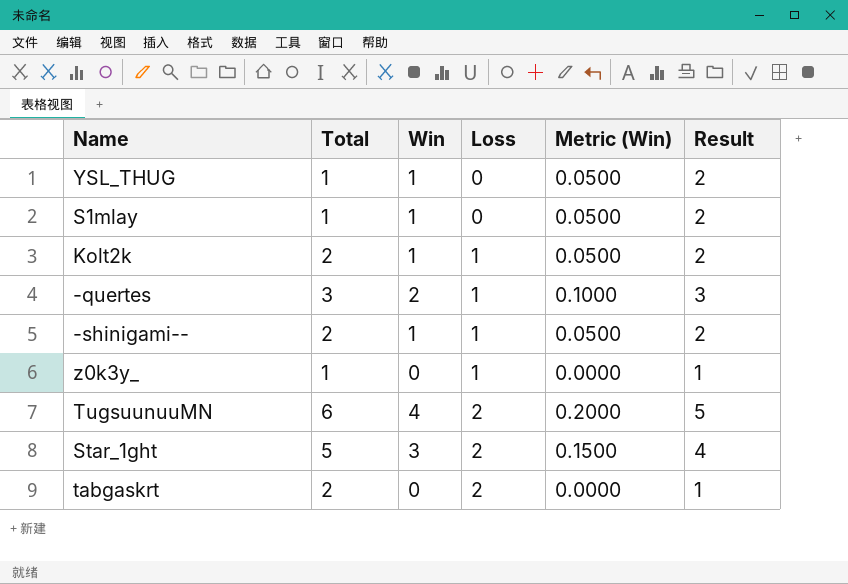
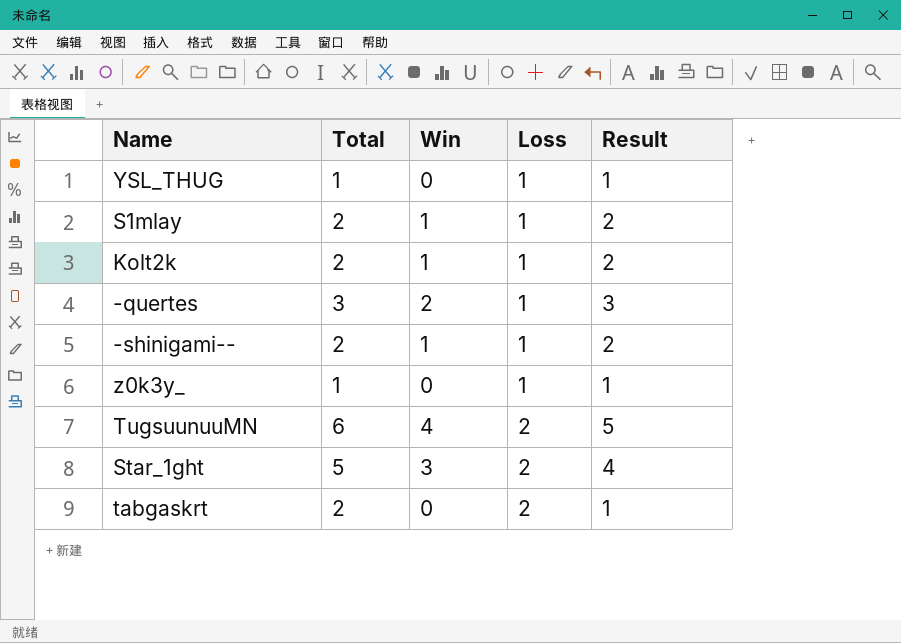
column Metric (Win) | formula: [Win] * 0.05 -> none
YSL_THUG | Win: 1 -> 0
YSL_THUG | Loss: 0 -> 1
YSL_THUG | Result: 2 -> 1
S1mlay | Total: 1 -> 2
S1mlay | Loss: 0 -> 1

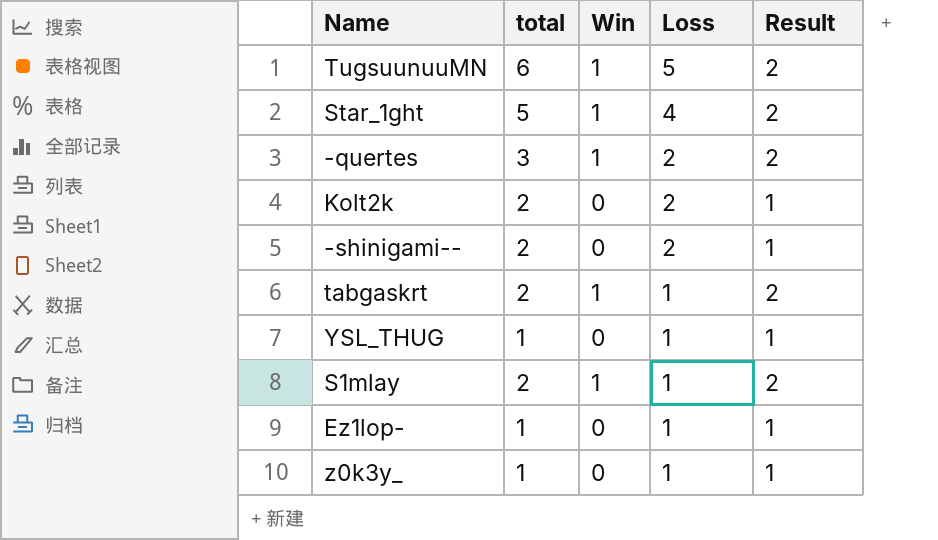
row order: Loss ascending -> Loss descending
column name: Total -> total
TugsuunuuMN | Win: 4 -> 1
TugsuunuuMN | Loss: 2 -> 5
TugsuunuuMN | Result: 5 -> 2
Star_1ght | Win: 3 -> 1
Star_1ght | Loss: 2 -> 4
Star_1ght | Result: 4 -> 2
-quertes | Win: 2 -> 1
-quertes | Loss: 1 -> 2
-quertes | Result: 3 -> 2
Kolt2k | Win: 1 -> 0
Kolt2k | Loss: 1 -> 2
Kolt2k | Result: 2 -> 1
-shinigami-- | Win: 1 -> 0
-shinigami-- | Loss: 1 -> 2
-shinigami-- | Result: 2 -> 1
tabgaskrt | Win: 0 -> 1
tabgaskrt | Loss: 2 -> 1
tabgaskrt | Result: 1 -> 2
row Ez1lop-: none -> 1 | 0 | 1 | 1

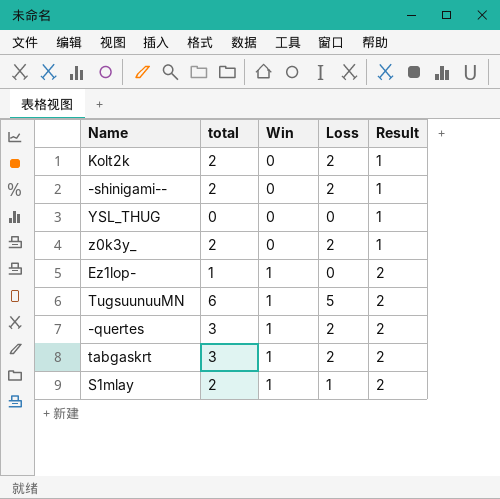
row order: Loss descending -> Win ascending
row Star_1ght: 5 | 1 | 4 | 2 -> none
YSL_THUG | total: 1 -> 0
YSL_THUG | Loss: 1 -> 0
z0k3y_ | total: 1 -> 2
z0k3y_ | Loss: 1 -> 2
Ez1lop- | Win: 0 -> 1
Ez1lop- | Loss: 1 -> 0
Ez1lop- | Result: 1 -> 2
tabgaskrt | total: 2 -> 3
tabgaskrt | Loss: 1 -> 2

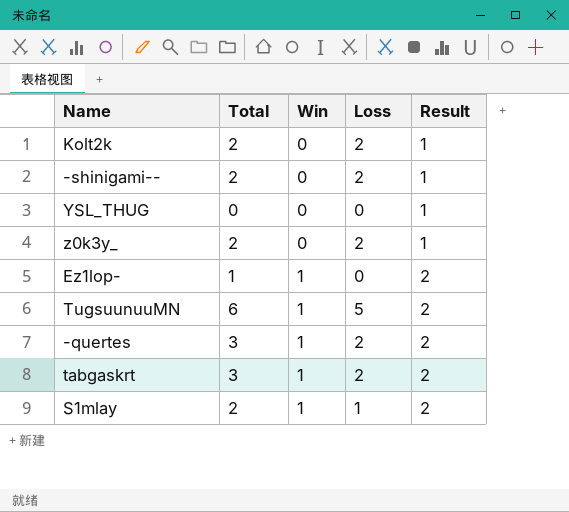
column name: total -> Total

